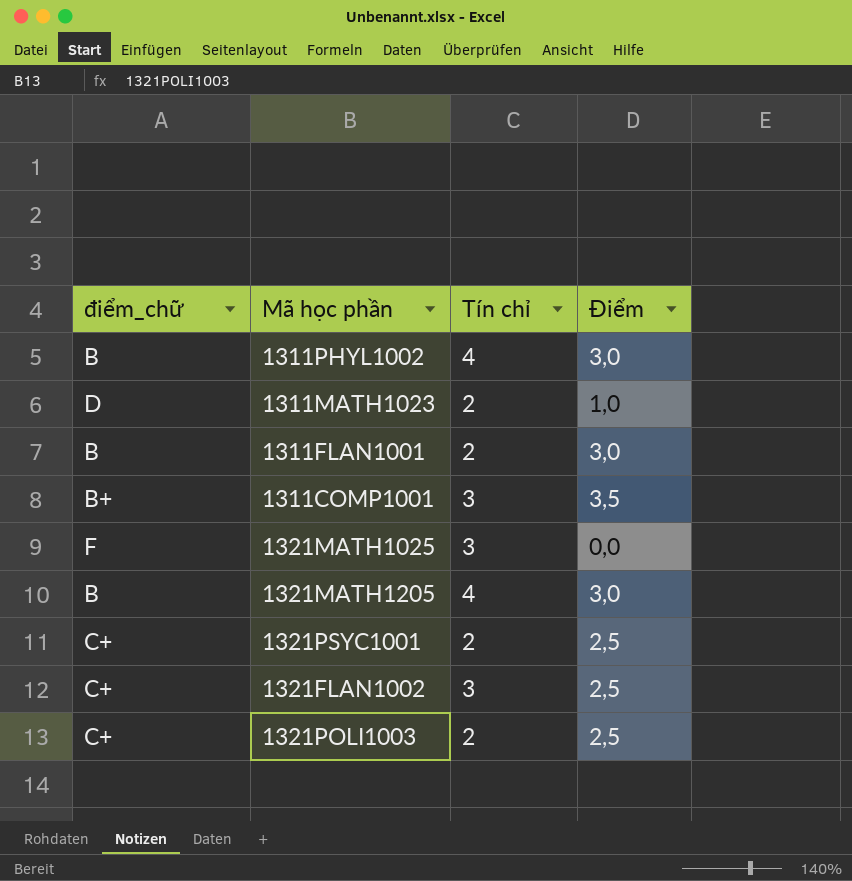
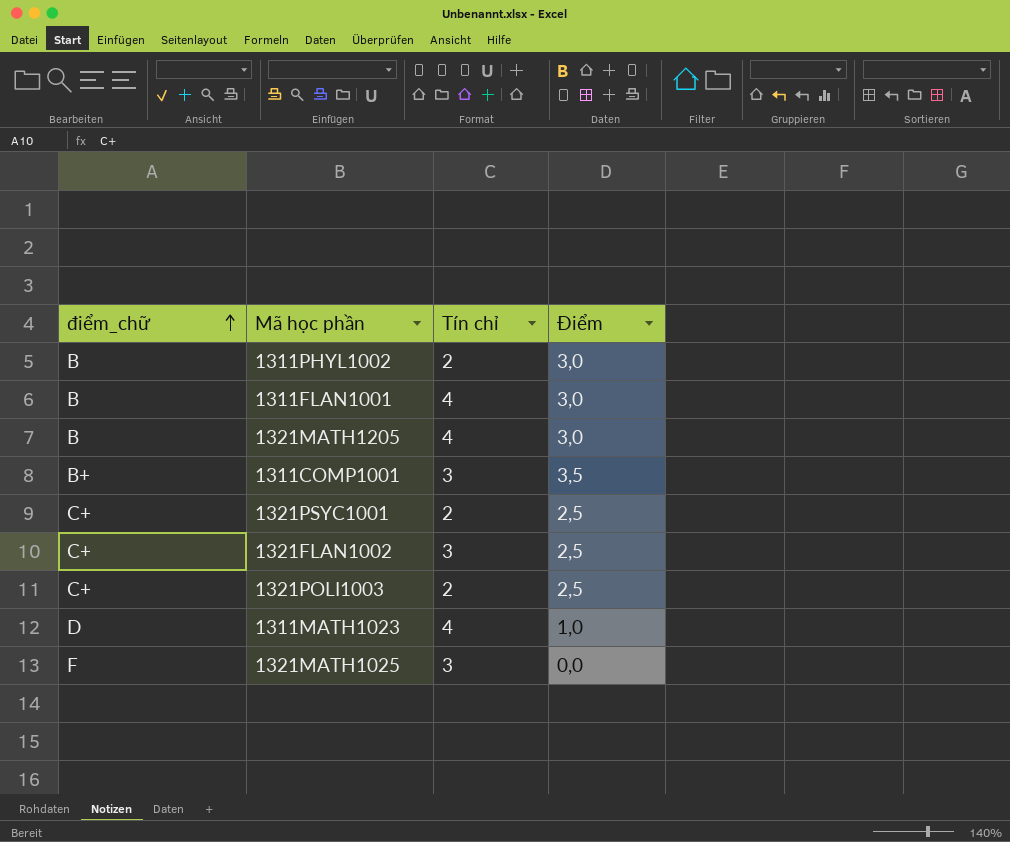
row order: none -> điểm_chữ ascending
1311PHYL1002 | Tín chỉ: 4 -> 2
1311FLAN1001 | Tín chỉ: 2 -> 4
1311MATH1023 | Tín chỉ: 2 -> 4

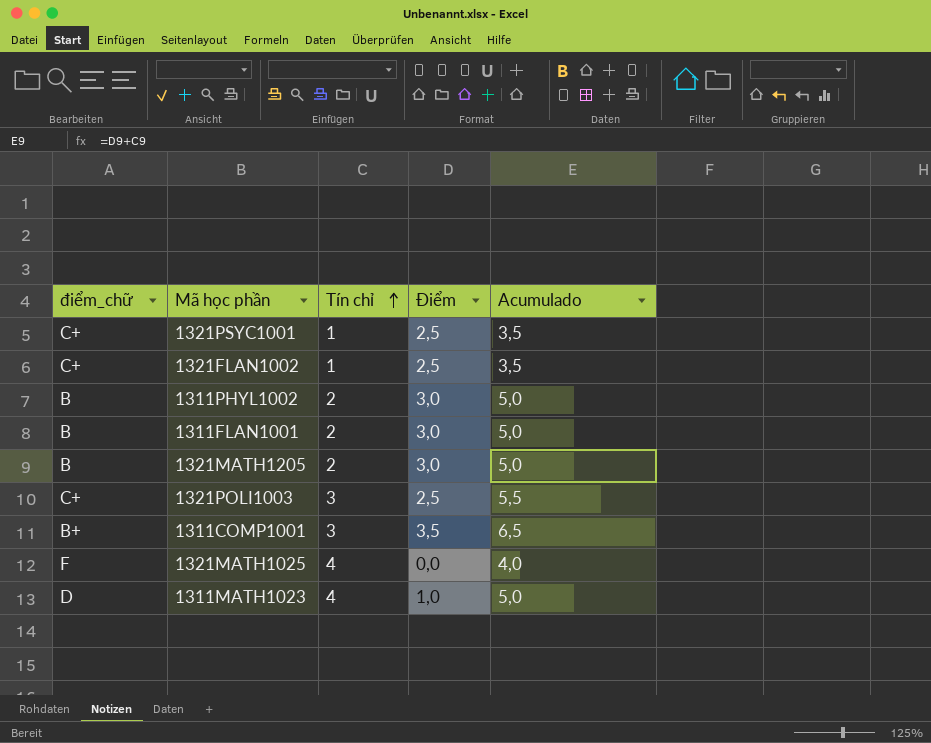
row order: điểm_chữ ascending -> Tín chỉ ascending
column Acumulado | formula: none -> [Tín chỉ] + [Điểm]
1321PSYC1001 | Tín chỉ: 2 -> 1
1321FLAN1002 | Tín chỉ: 3 -> 1
1311FLAN1001 | Tín chỉ: 4 -> 2
1321MATH1205 | Tín chỉ: 4 -> 2
1321POLI1003 | Tín chỉ: 2 -> 3
1321MATH1025 | Tín chỉ: 3 -> 4

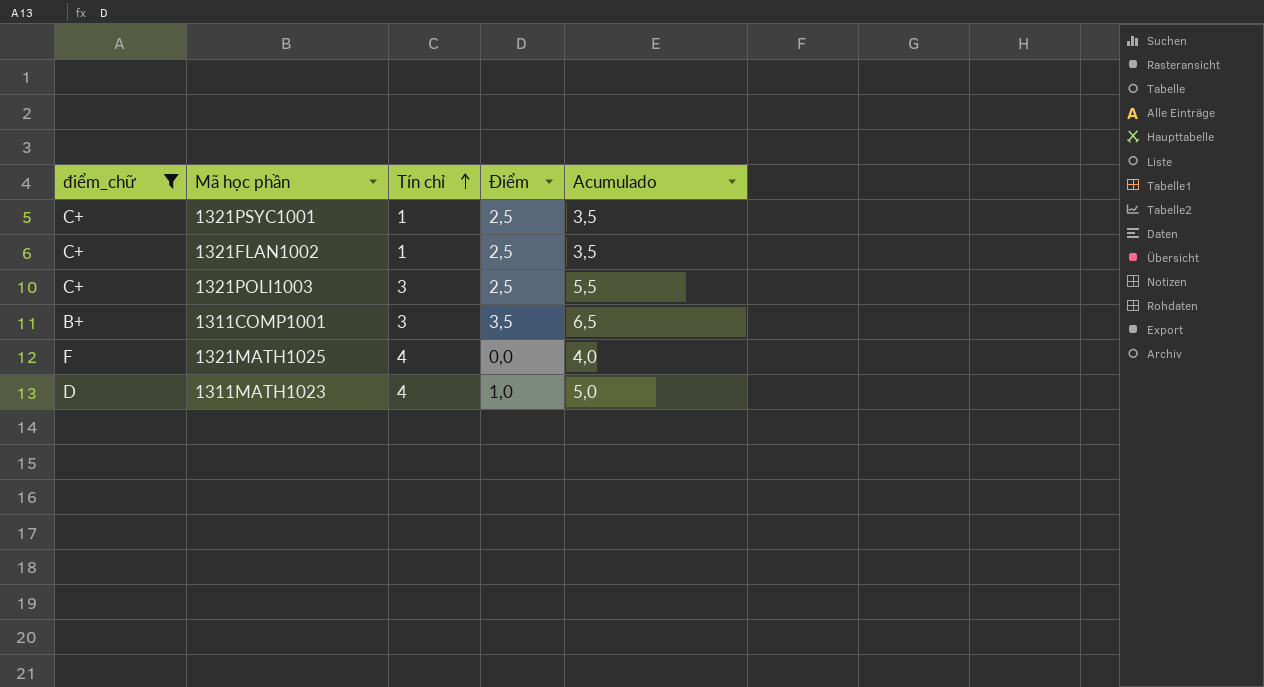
filter: none -> điểm_chữ != B

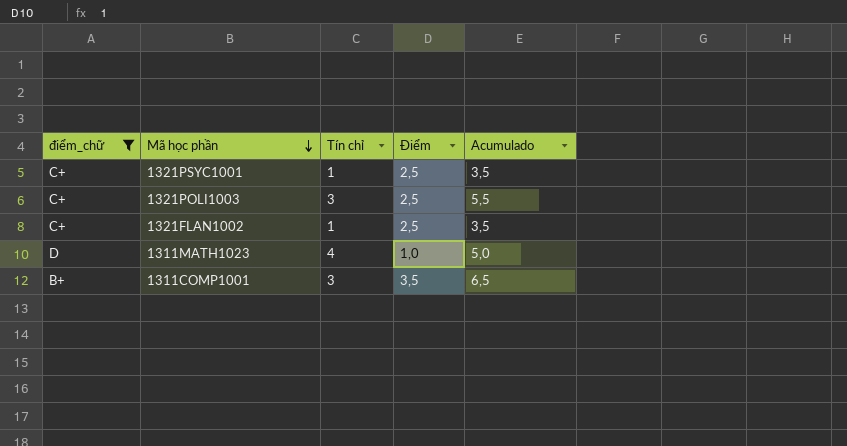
row order: Tín chỉ ascending -> Mã học phần descending
row 1321MATH1025: F | 4 | 0,0 | 4,0 -> none

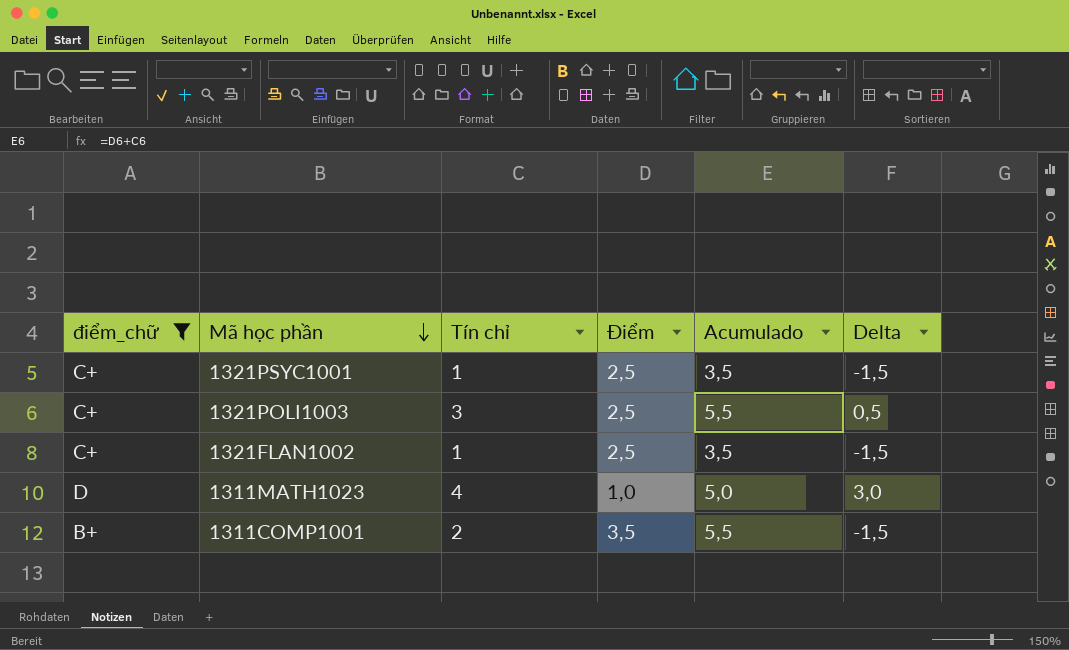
column Delta | formula: none -> [Tín chỉ] - [Điểm]
1311COMP1001 | Tín chỉ: 3 -> 2
1311COMP1001 | Acumulado: 6,5 -> 5,5

